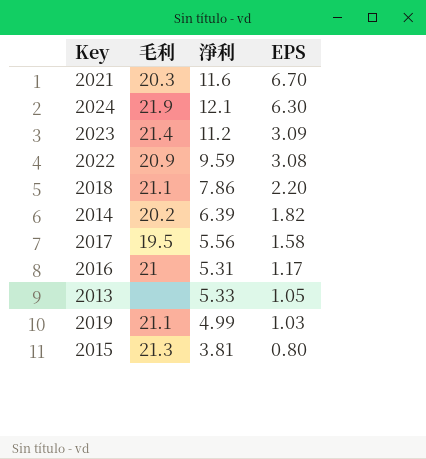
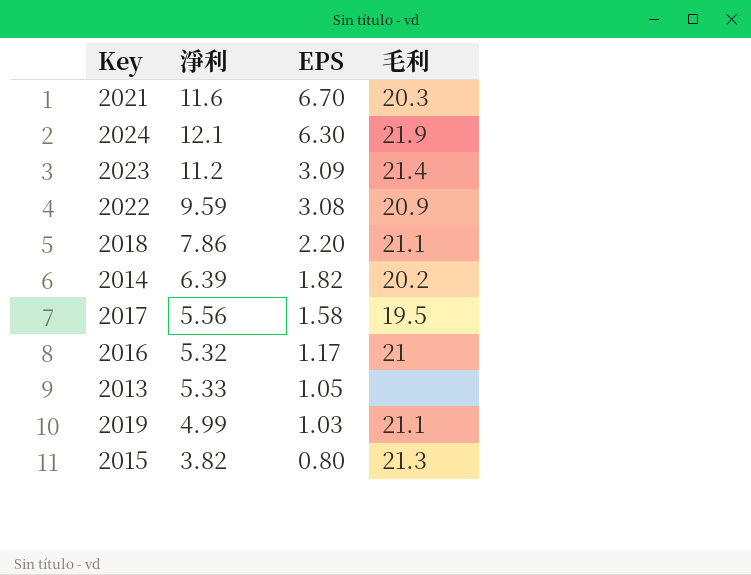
column 毛利 | position: 2 -> 4
2016 | 淨利: 5.31 -> 5.32
2015 | 淨利: 3.81 -> 3.82

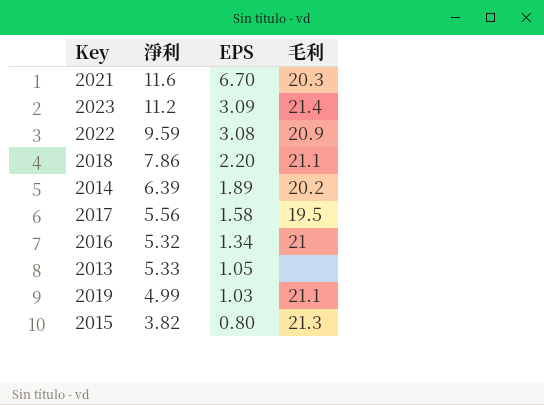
row 2024: 12.1 | 6.30 | 21.9 -> none
2014 | EPS: 1.82 -> 1.89
2016 | EPS: 1.17 -> 1.34

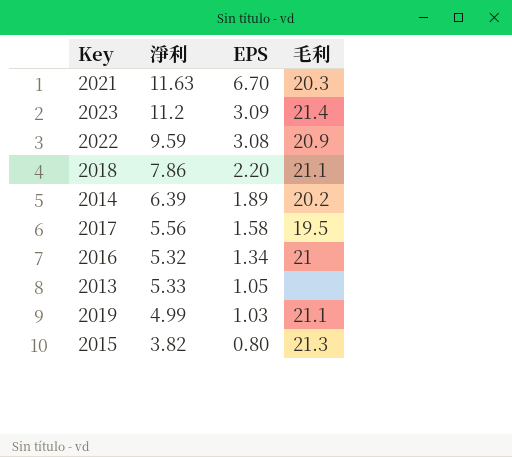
2021 | 淨利: 11.6 -> 11.63

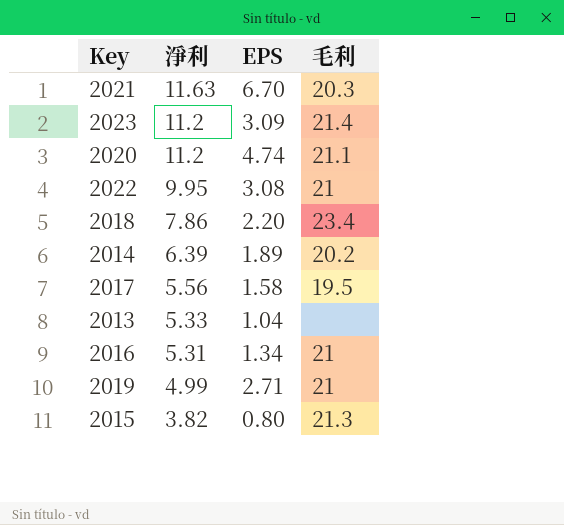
row order: EPS descending -> 淨利 descending
row 2020: none -> 11.2 | 4.74 | 21.1
2022 | 淨利: 9.59 -> 9.95
2022 | 毛利: 20.9 -> 21
2018 | 毛利: 21.1 -> 23.4
2013 | EPS: 1.05 -> 1.04
2016 | 淨利: 5.32 -> 5.31
2019 | EPS: 1.03 -> 2.71
2019 | 毛利: 21.1 -> 21

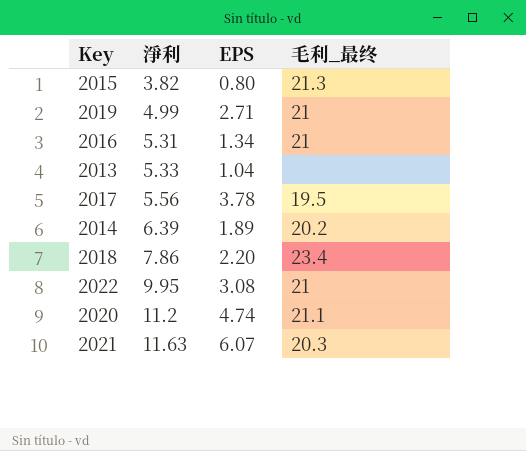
row order: 淨利 descending -> 淨利 ascending
column name: 毛利 -> 毛利_最终
row 2023: 11.2 | 3.09 | 21.4 -> none
2017 | EPS: 1.58 -> 3.78
2021 | EPS: 6.70 -> 6.07

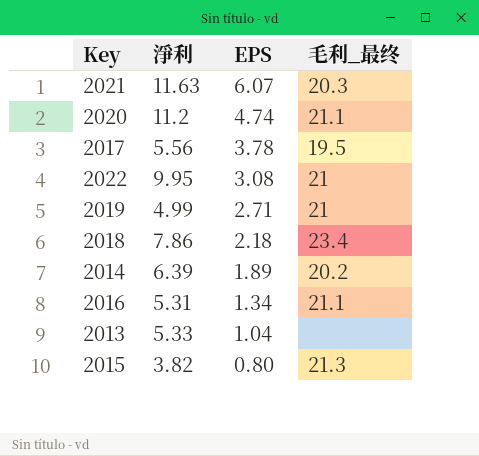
row order: 淨利 ascending -> EPS descending
2018 | EPS: 2.20 -> 2.18
2016 | 毛利_最终: 21 -> 21.1

